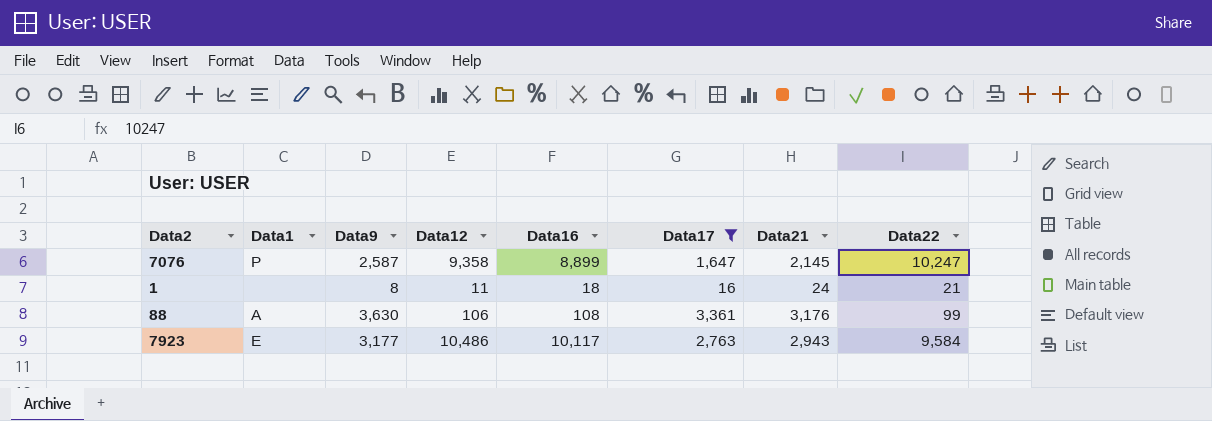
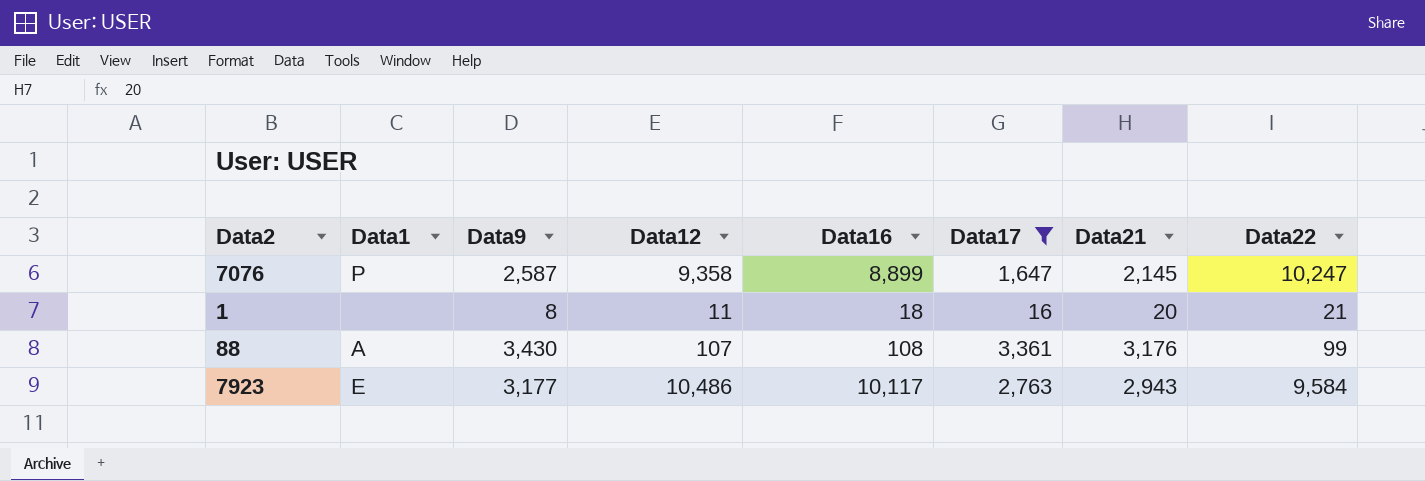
1 | Data21: 24 -> 20
88 | Data9: 3,630 -> 3,430
88 | Data12: 106 -> 107

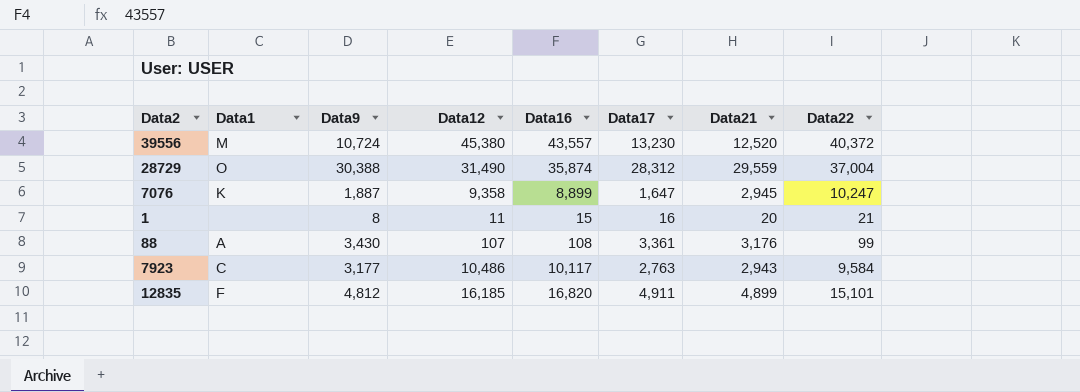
filter: Data17 <= 3,361 -> none
7076 | Data1: P -> K
7076 | Data9: 2,587 -> 1,887
7076 | Data21: 2,145 -> 2,945
1 | Data16: 18 -> 15
7923 | Data1: E -> C

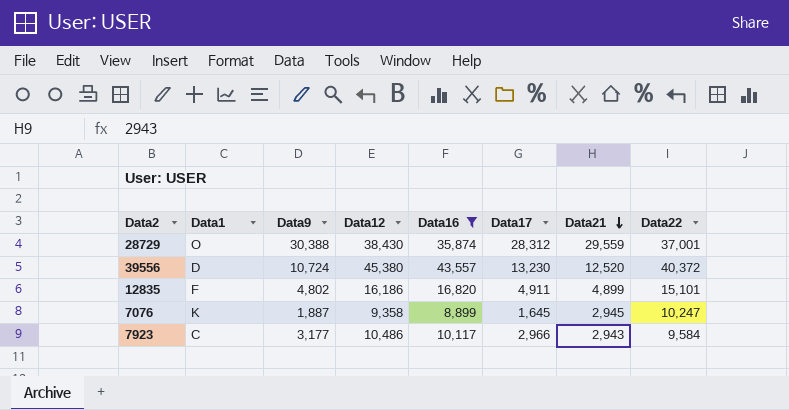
filter: none -> Data16 >= 8,899
row order: none -> Data21 descending
28729 | Data12: 31,490 -> 38,430
28729 | Data22: 37,004 -> 37,001
39556 | Data1: M -> D
12835 | Data9: 4,812 -> 4,802
12835 | Data12: 16,185 -> 16,186
7076 | Data17: 1,647 -> 1,645
7923 | Data17: 2,763 -> 2,966

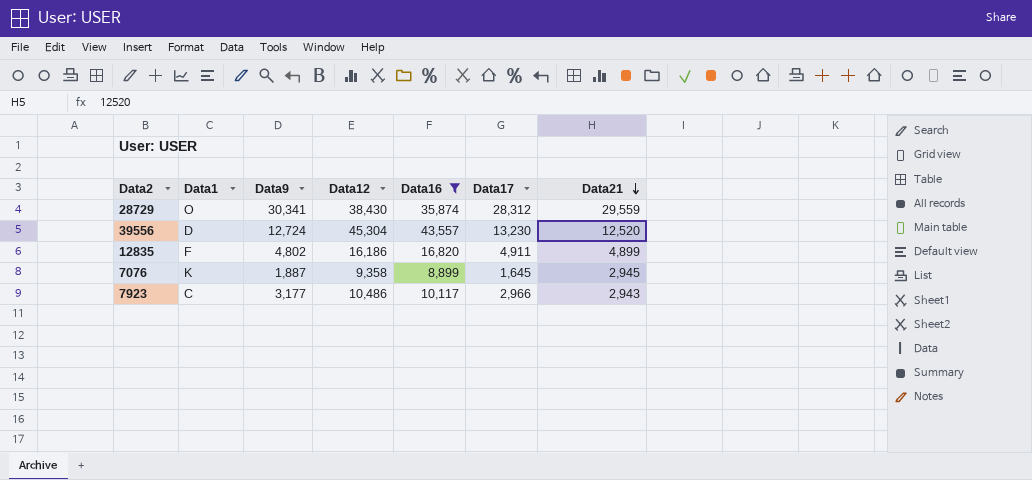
column Data22 | position: 8 -> none
28729 | Data9: 30,388 -> 30,341
39556 | Data9: 10,724 -> 12,724
39556 | Data12: 45,380 -> 45,304

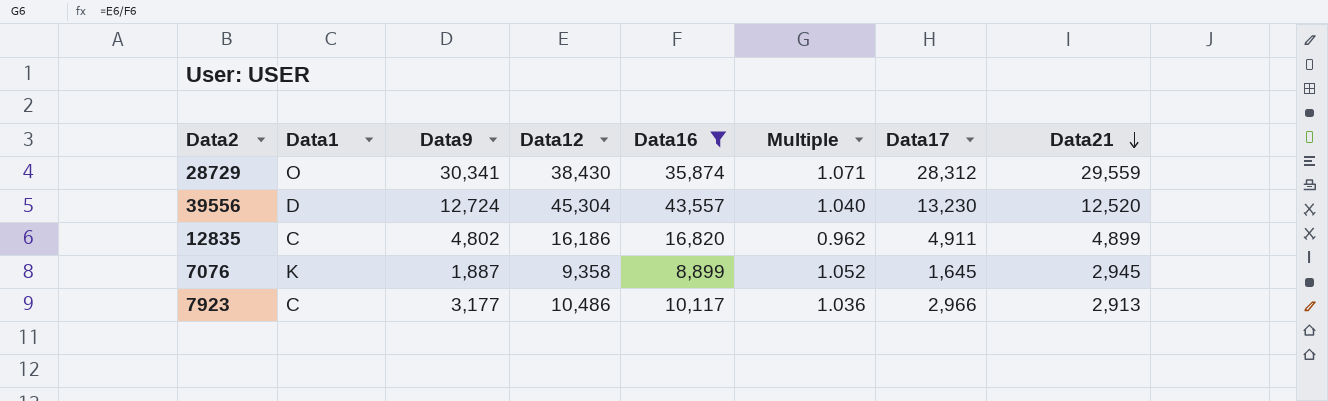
column Multiple | formula: none -> [Data12] / [Data16]
12835 | Data1: F -> C
7923 | Data21: 2,943 -> 2,913

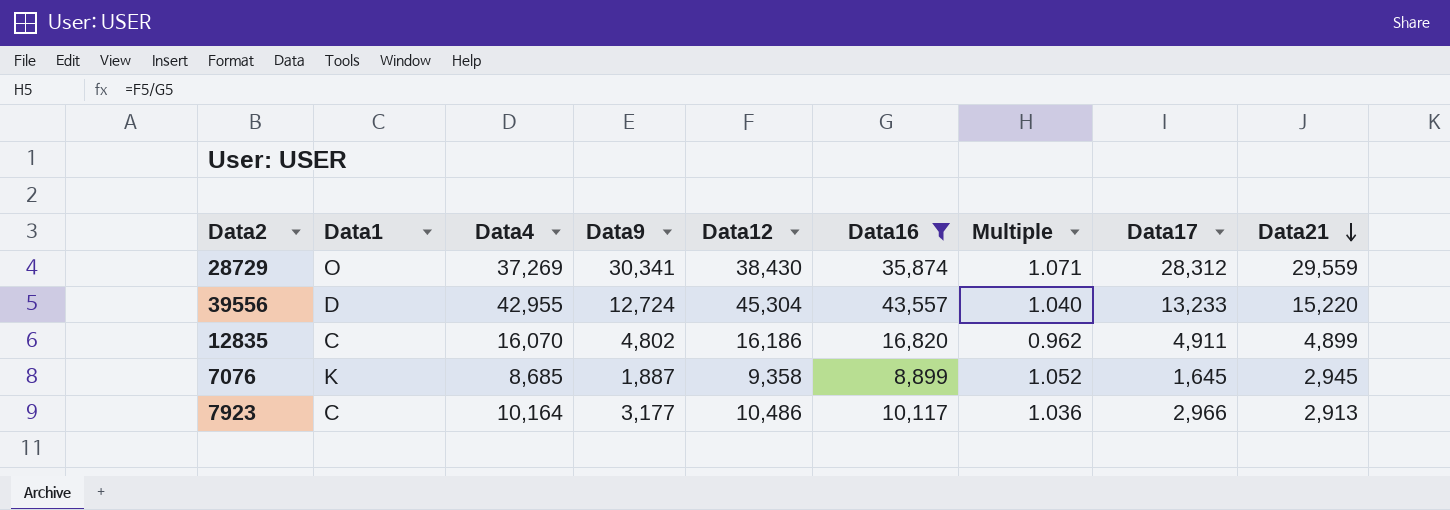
column Data4 | position: none -> 3
39556 | Data17: 13,230 -> 13,233
39556 | Data21: 12,520 -> 15,220

